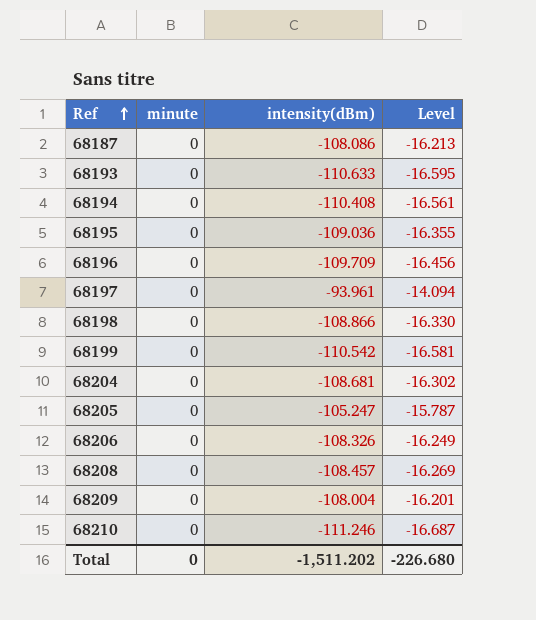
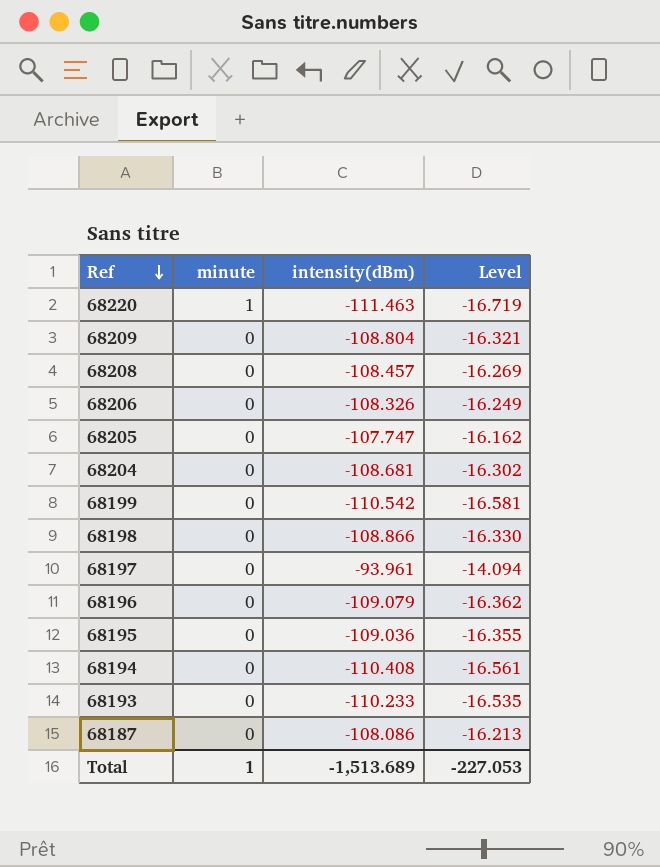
row order: Ref ascending -> Ref descending
row 68210: 0 | -111.246 | -16.687 -> none
row 68220: none -> 1 | -111.463 | -16.719
68209 | intensity(dBm): -108.004 -> -108.804
68209 | Level: -16.201 -> -16.321
68205 | intensity(dBm): -105.247 -> -107.747
68205 | Level: -15.787 -> -16.162
68196 | intensity(dBm): -109.709 -> -109.079
68196 | Level: -16.456 -> -16.362
68193 | intensity(dBm): -110.633 -> -110.233
68193 | Level: -16.595 -> -16.535
Total | minute: 0 -> 1
Total | intensity(dBm): -1,511.202 -> -1,513.689
Total | Level: -226.680 -> -227.053

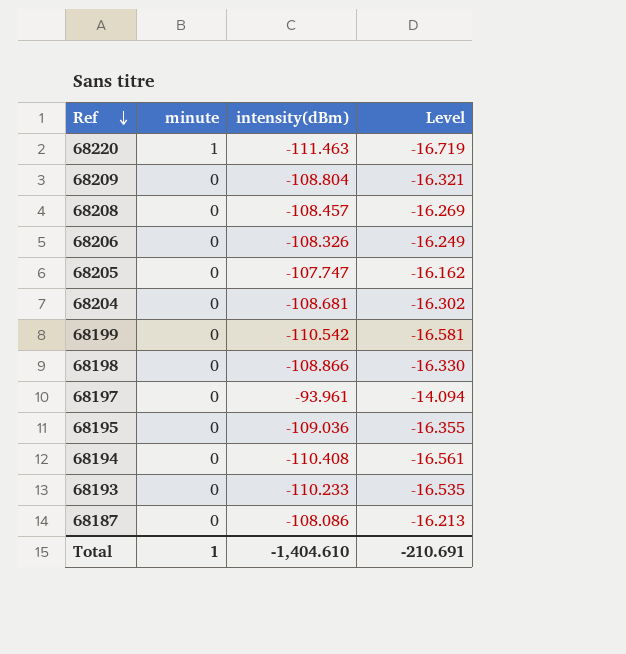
row 68196: 0 | -109.079 | -16.362 -> none
Total | intensity(dBm): -1,513.689 -> -1,404.610
Total | Level: -227.053 -> -210.691

